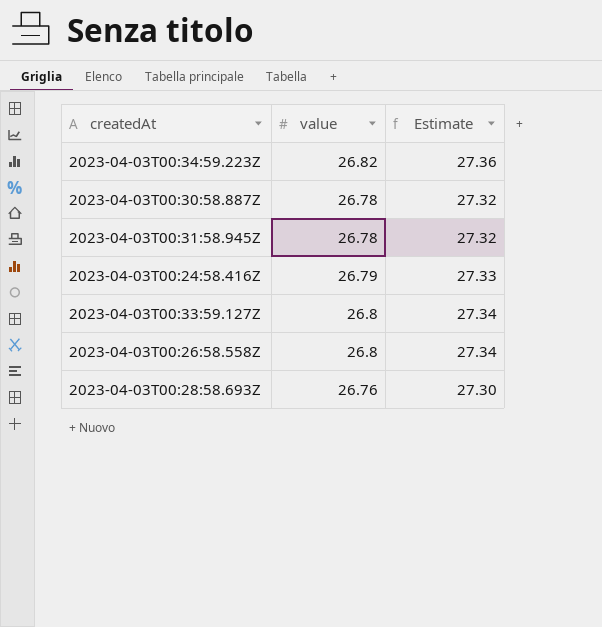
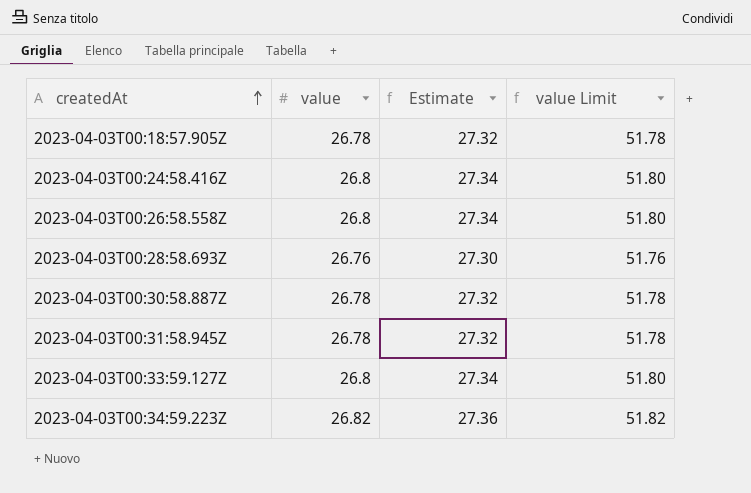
row order: none -> createdAt ascending
column value Limit | formula: none -> [value] + 25
row 2023-04-03T00:18:57.905Z: none -> 26.78 | 27.32 | 51.78
2023-04-03T00:24:58.416Z | value: 26.79 -> 26.8
2023-04-03T00:24:58.416Z | Estimate: 27.33 -> 27.34

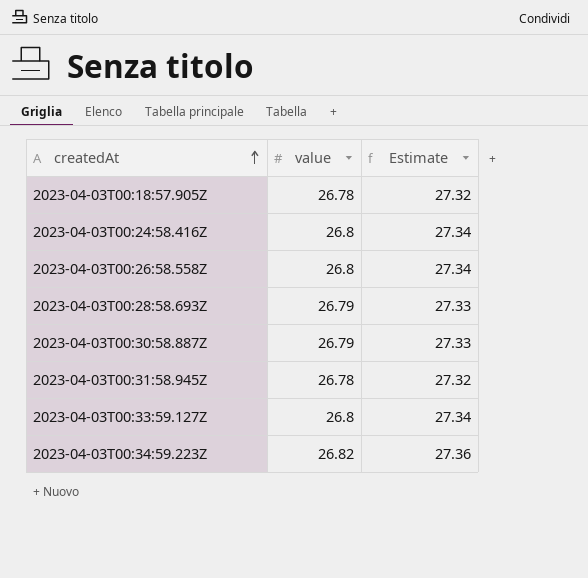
column value Limit | formula: [value] + 25 -> none
2023-04-03T00:28:58.693Z | value: 26.76 -> 26.79
2023-04-03T00:28:58.693Z | Estimate: 27.30 -> 27.33
2023-04-03T00:30:58.887Z | value: 26.78 -> 26.79
2023-04-03T00:30:58.887Z | Estimate: 27.32 -> 27.33

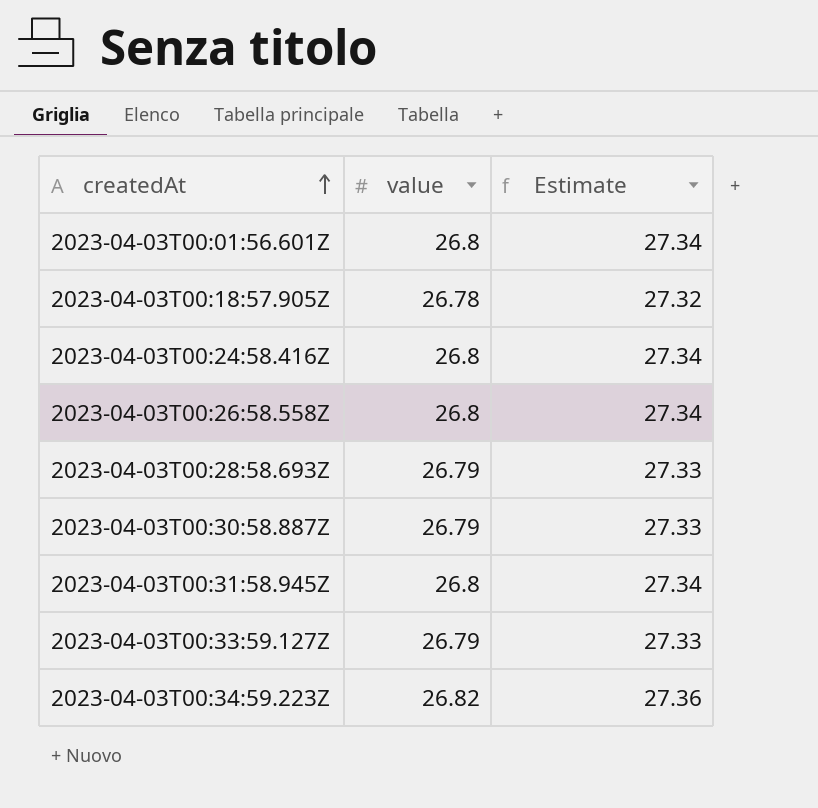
row 2023-04-03T00:01:56.601Z: none -> 26.8 | 27.34
2023-04-03T00:31:58.945Z | value: 26.78 -> 26.8
2023-04-03T00:31:58.945Z | Estimate: 27.32 -> 27.34
2023-04-03T00:33:59.127Z | value: 26.8 -> 26.79
2023-04-03T00:33:59.127Z | Estimate: 27.34 -> 27.33

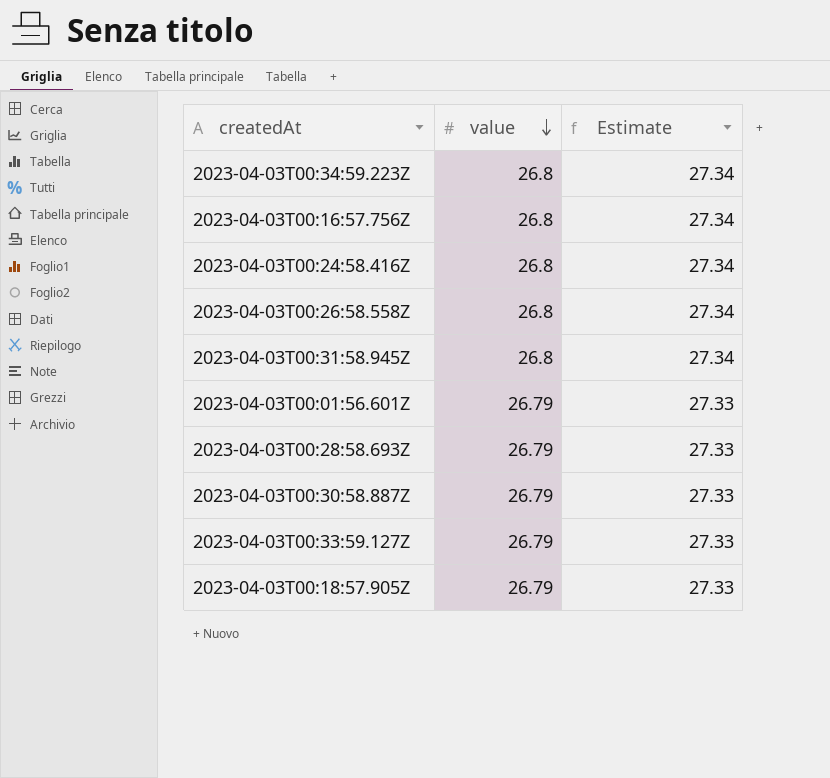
row order: createdAt ascending -> value descending
2023-04-03T00:34:59.223Z | value: 26.82 -> 26.8
2023-04-03T00:34:59.223Z | Estimate: 27.36 -> 27.34
row 2023-04-03T00:16:57.756Z: none -> 26.8 | 27.34
2023-04-03T00:01:56.601Z | value: 26.8 -> 26.79
2023-04-03T00:01:56.601Z | Estimate: 27.34 -> 27.33
2023-04-03T00:18:57.905Z | value: 26.78 -> 26.79
2023-04-03T00:18:57.905Z | Estimate: 27.32 -> 27.33

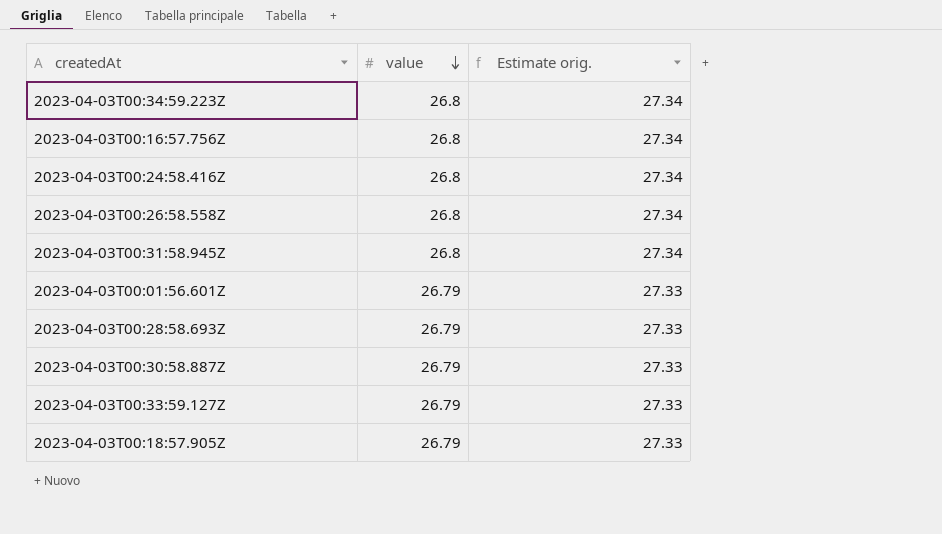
column name: Estimate -> Estimate orig.

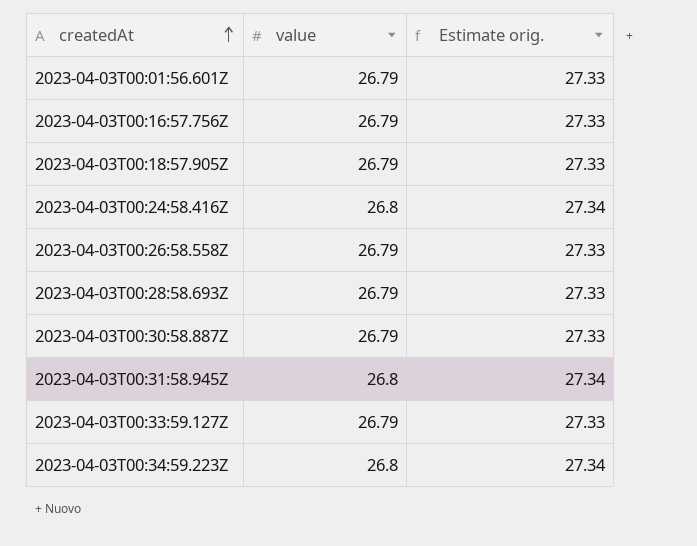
row order: value descending -> createdAt ascending
2023-04-03T00:16:57.756Z | value: 26.8 -> 26.79
2023-04-03T00:16:57.756Z | Estimate orig.: 27.34 -> 27.33
2023-04-03T00:26:58.558Z | value: 26.8 -> 26.79
2023-04-03T00:26:58.558Z | Estimate orig.: 27.34 -> 27.33

